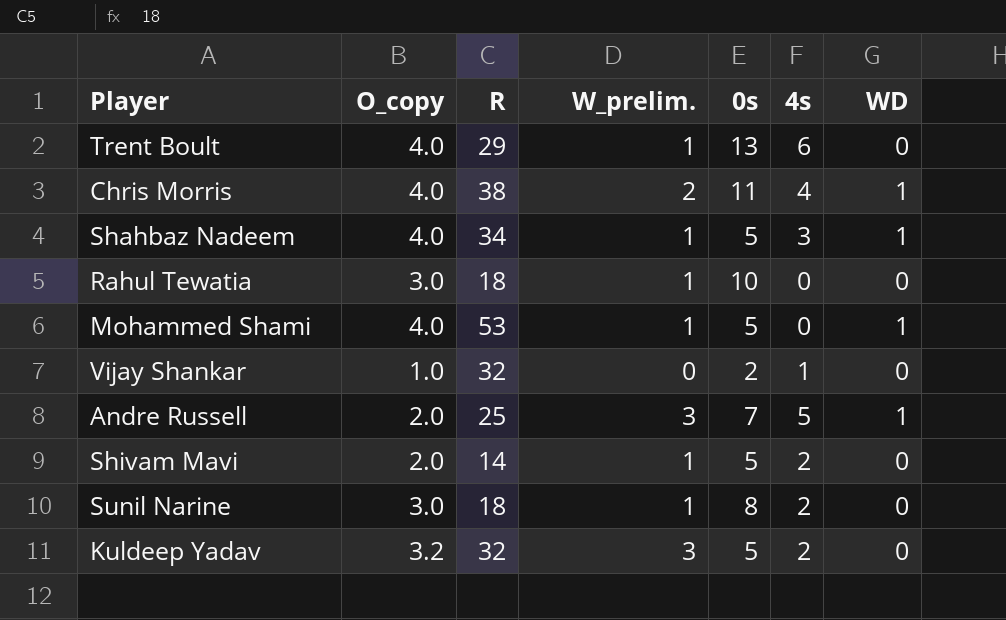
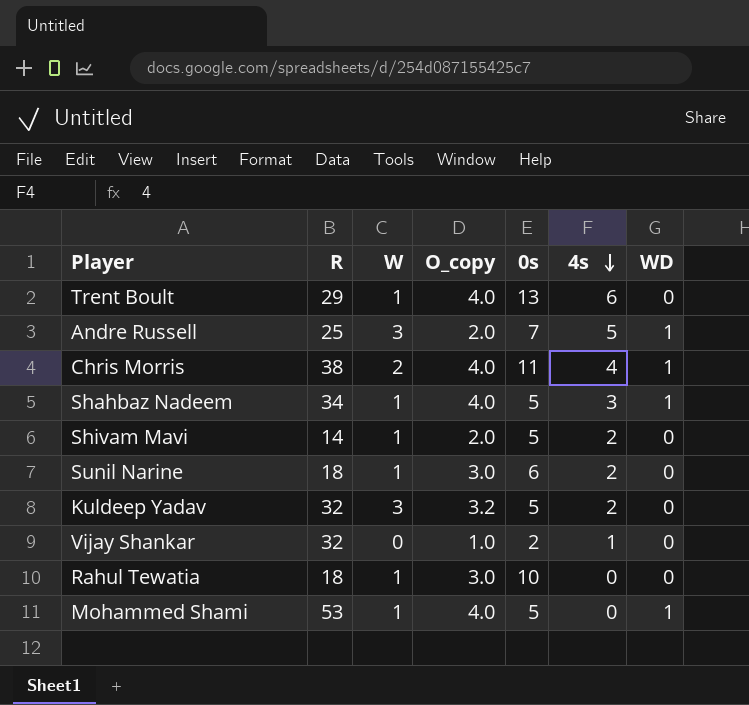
row order: none -> 4s descending
column name: W_prelim. -> W
column O_copy | position: 2 -> 4
Sunil Narine | 0s: 8 -> 6

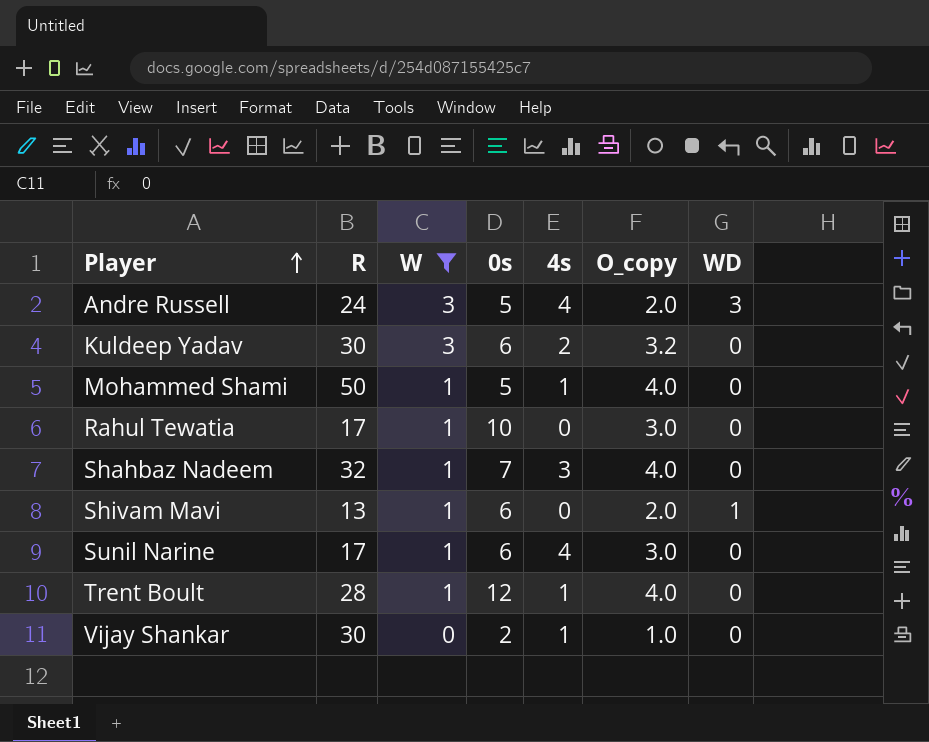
filter: none -> W != 2
row order: 4s descending -> Player ascending
column O_copy | position: 4 -> 6
Andre Russell | R: 25 -> 24
Andre Russell | 0s: 7 -> 5
Andre Russell | 4s: 5 -> 4
Andre Russell | WD: 1 -> 3
Kuldeep Yadav | R: 32 -> 30
Kuldeep Yadav | 0s: 5 -> 6
Mohammed Shami | R: 53 -> 50
Mohammed Shami | 4s: 0 -> 1
Mohammed Shami | WD: 1 -> 0
Rahul Tewatia | R: 18 -> 17
Shahbaz Nadeem | R: 34 -> 32
Shahbaz Nadeem | 0s: 5 -> 7
Shahbaz Nadeem | WD: 1 -> 0
Shivam Mavi | R: 14 -> 13
Shivam Mavi | 0s: 5 -> 6
Shivam Mavi | 4s: 2 -> 0
Shivam Mavi | WD: 0 -> 1
Sunil Narine | R: 18 -> 17
Sunil Narine | 4s: 2 -> 4
Trent Boult | R: 29 -> 28
Trent Boult | 0s: 13 -> 12
Trent Boult | 4s: 6 -> 1
Vijay Shankar | R: 32 -> 30

